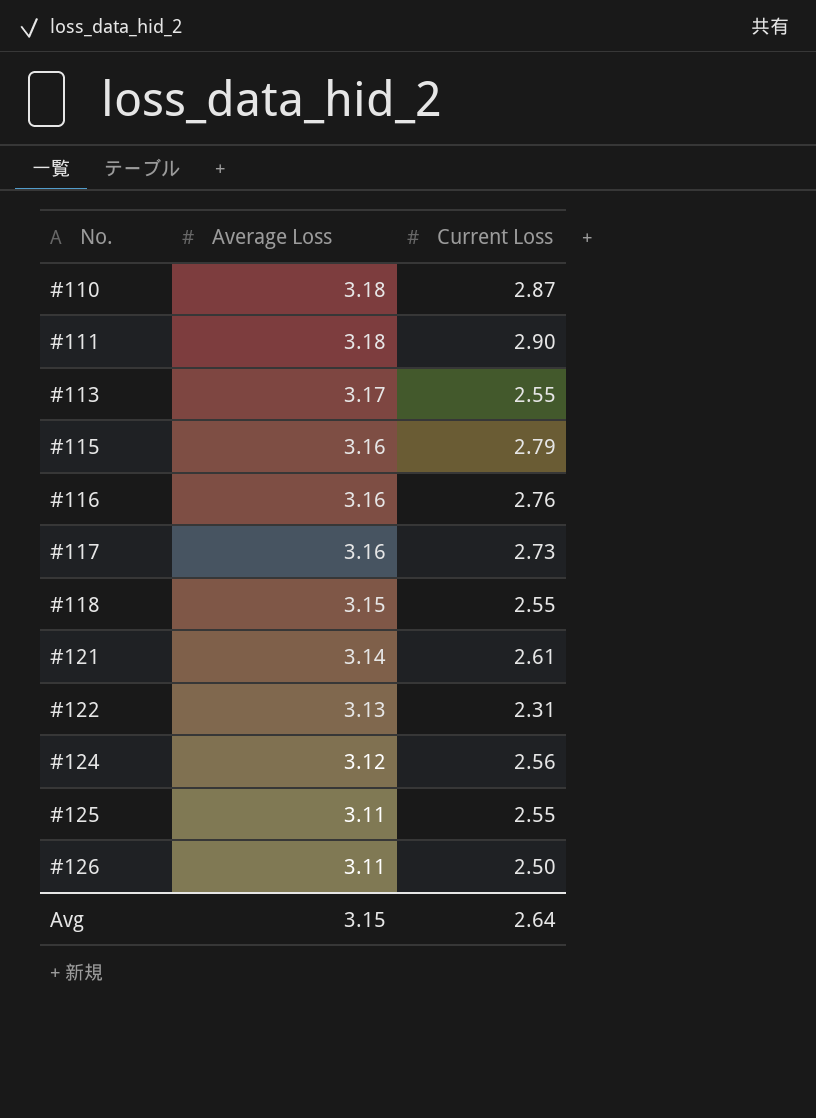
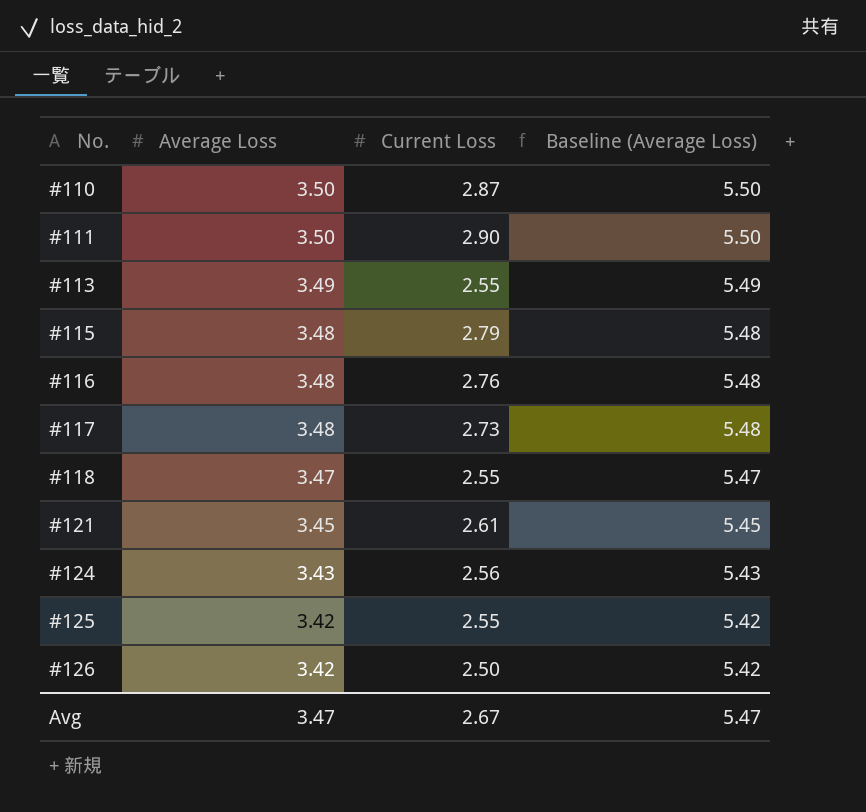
column Baseline (Average Loss) | formula: none -> [Average Loss] + 2
row #122: 3.13 | 2.31 -> none
#110 | Average Loss: 3.18 -> 3.50
#111 | Average Loss: 3.18 -> 3.50
#113 | Average Loss: 3.17 -> 3.49
#115 | Average Loss: 3.16 -> 3.48
#116 | Average Loss: 3.16 -> 3.48
#117 | Average Loss: 3.16 -> 3.48
#118 | Average Loss: 3.15 -> 3.47
#121 | Average Loss: 3.14 -> 3.45
#124 | Average Loss: 3.12 -> 3.43
#125 | Average Loss: 3.11 -> 3.42
#126 | Average Loss: 3.11 -> 3.42
Avg | Average Loss: 3.15 -> 3.47
Avg | Current Loss: 2.64 -> 2.67

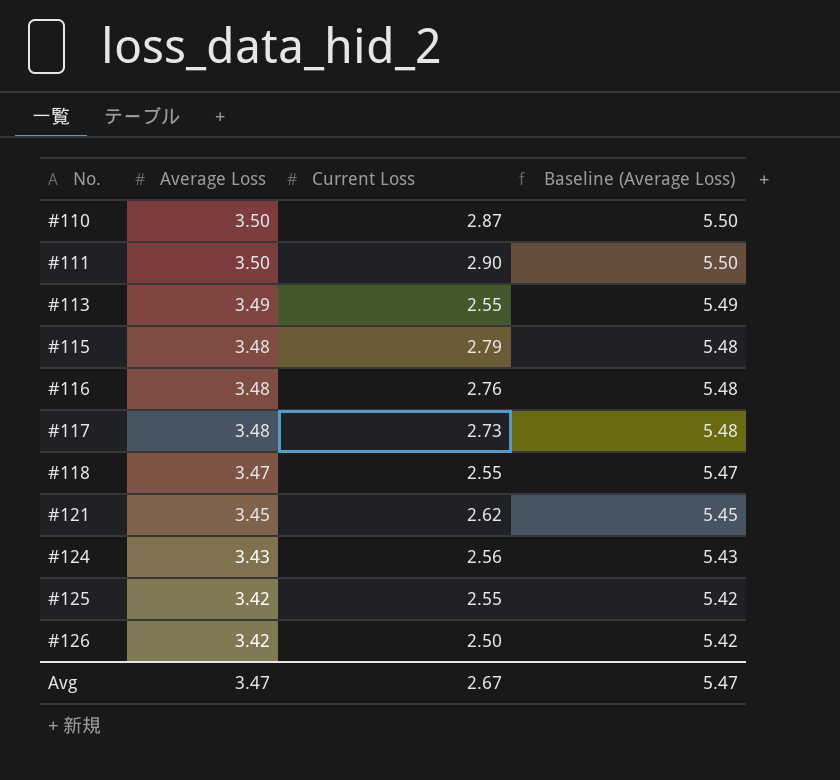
#121 | Current Loss: 2.61 -> 2.62

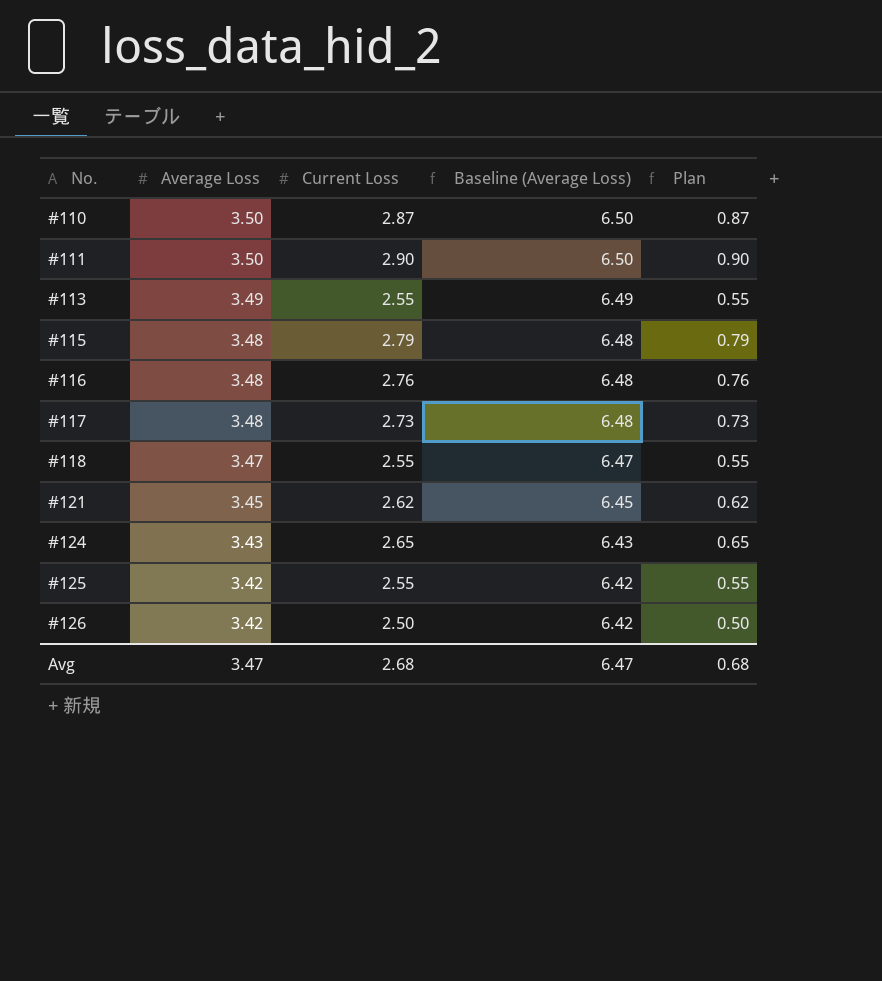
column Baseline (Average Loss) | formula: [Average Loss] + 2 -> [Average Loss] + 3
column Plan | formula: none -> [Current Loss] - 2
#124 | Current Loss: 2.56 -> 2.65
Avg | Current Loss: 2.67 -> 2.68
Avg | Baseline (Average Loss): 5.47 -> 6.47

